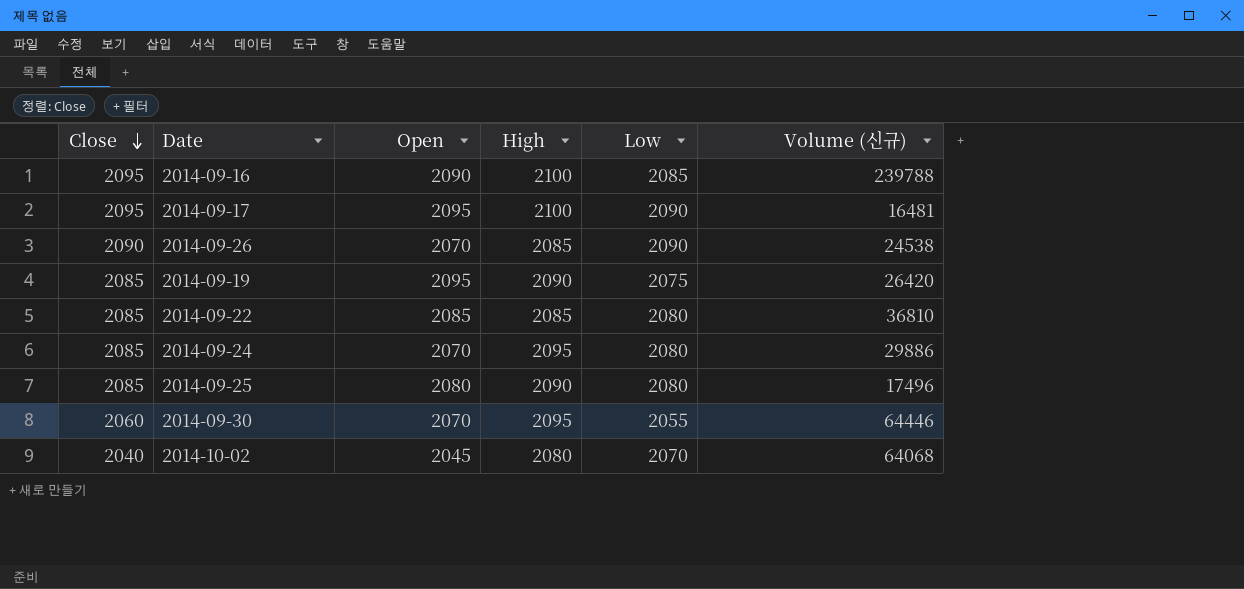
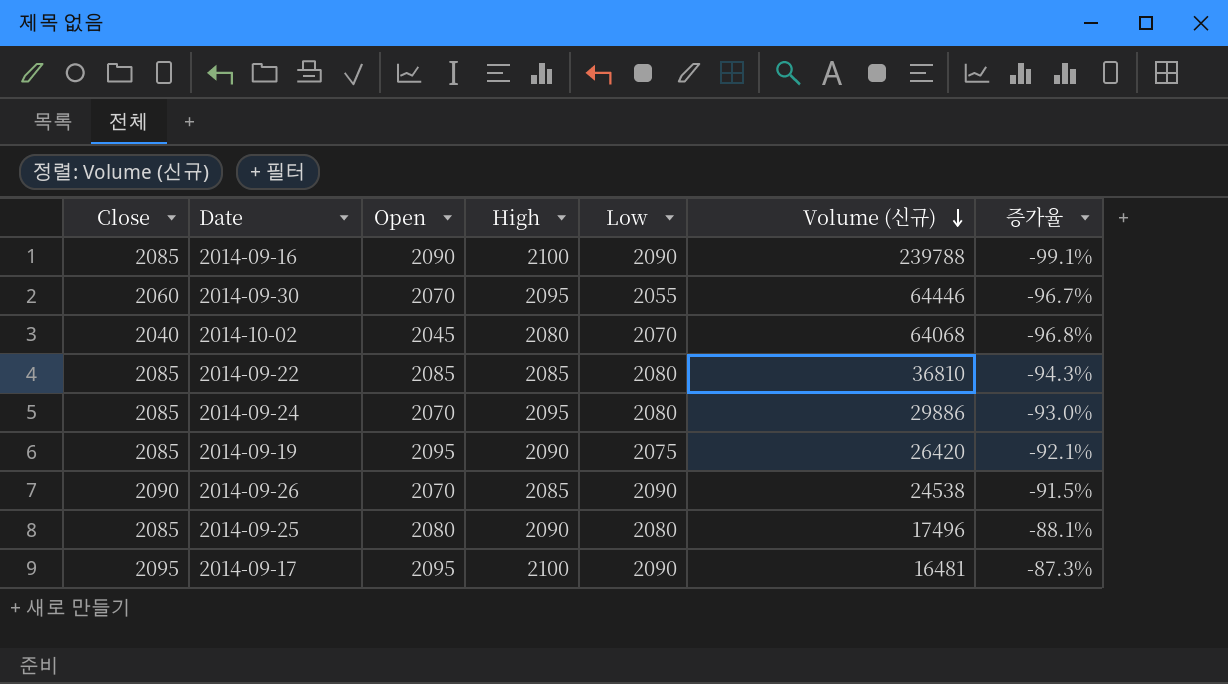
row order: Close descending -> Volume (신규) descending
column 증가율 | formula: none -> ([High] - [Volume (신규)]) / [Volume (신규)]
2014-09-16 | Close: 2095 -> 2085
2014-09-16 | Low: 2085 -> 2090

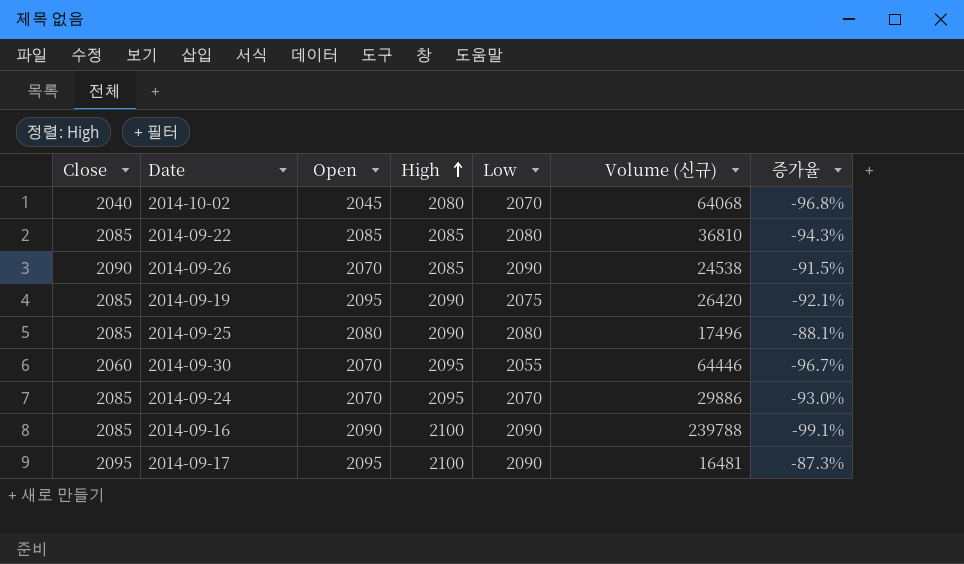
row order: Volume (신규) descending -> High ascending
2014-09-24 | Low: 2080 -> 2070

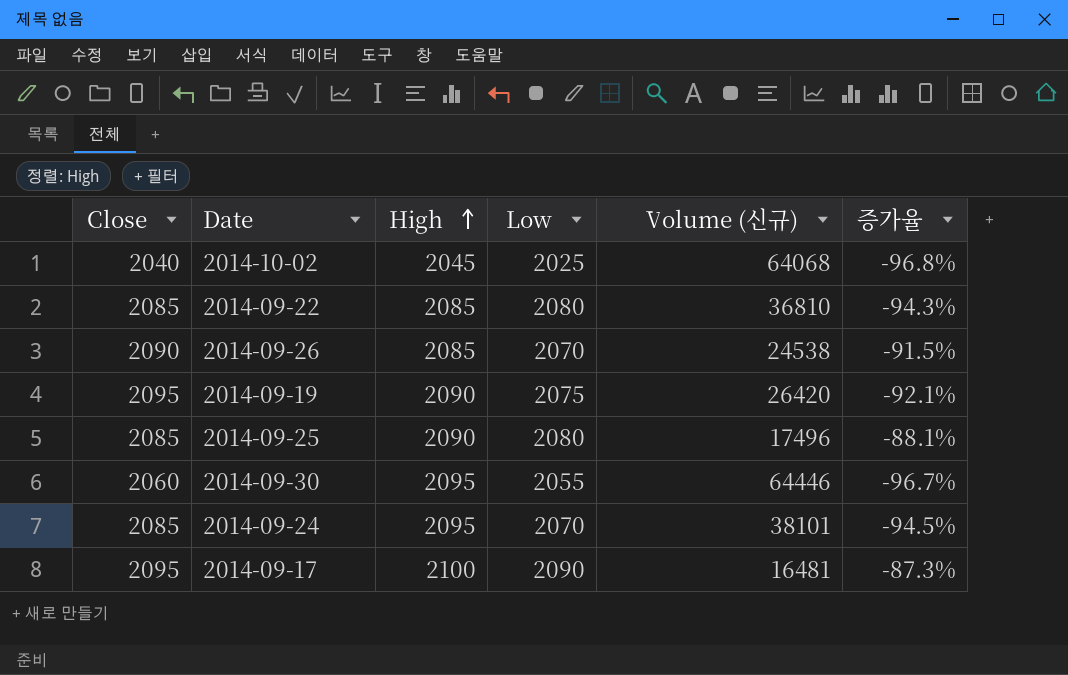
column Open | position: 3 -> none
row 2014-09-16: 2085 | 2090 | 2100 | 2090 | 239788 | -99.1% -> none
2014-10-02 | High: 2080 -> 2045
2014-10-02 | Low: 2070 -> 2025
2014-09-26 | Low: 2090 -> 2070
2014-09-19 | Close: 2085 -> 2095
2014-09-24 | Volume (신규): 29886 -> 38101
2014-09-24 | 증가율: -93.0% -> -94.5%

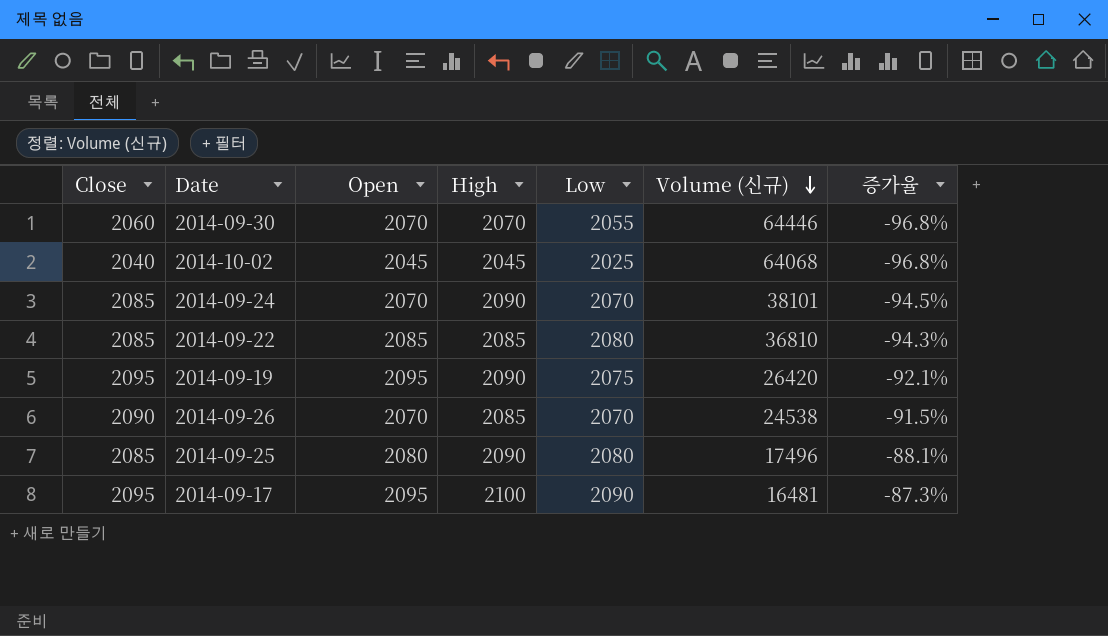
row order: High ascending -> Volume (신규) descending
column Open | position: none -> 3
2014-09-30 | High: 2095 -> 2070
2014-09-30 | 증가율: -96.7% -> -96.8%
2014-09-24 | High: 2095 -> 2090

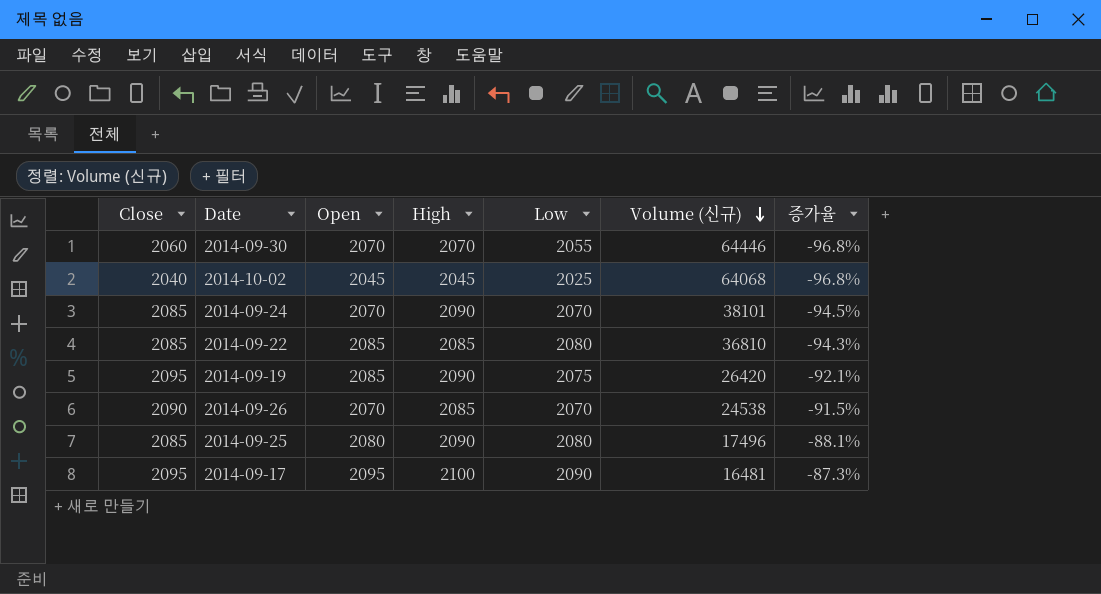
2014-09-19 | Open: 2095 -> 2085

